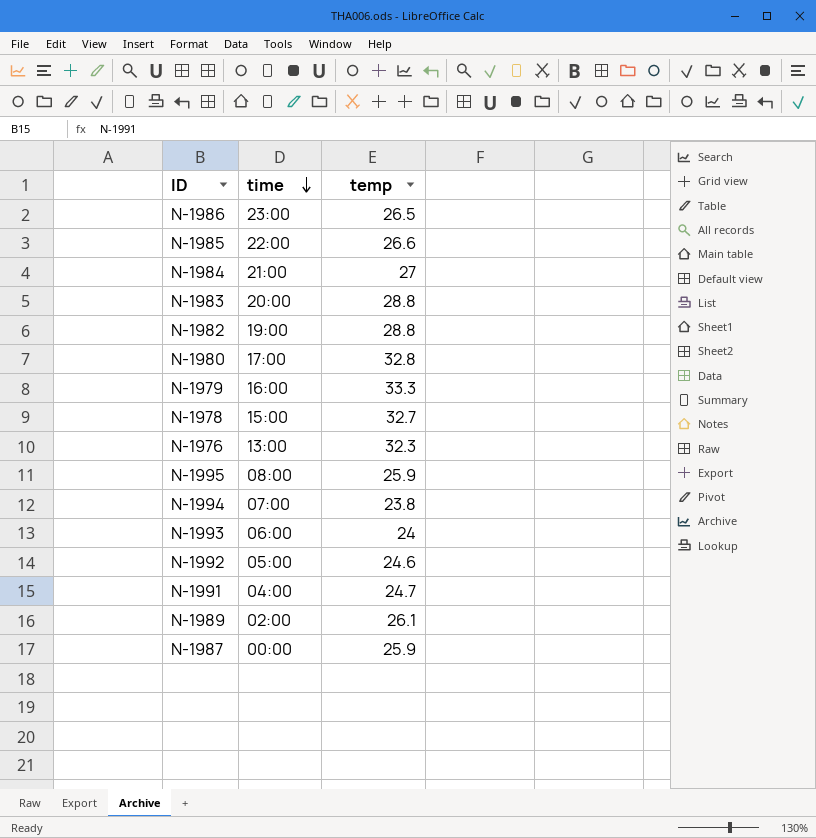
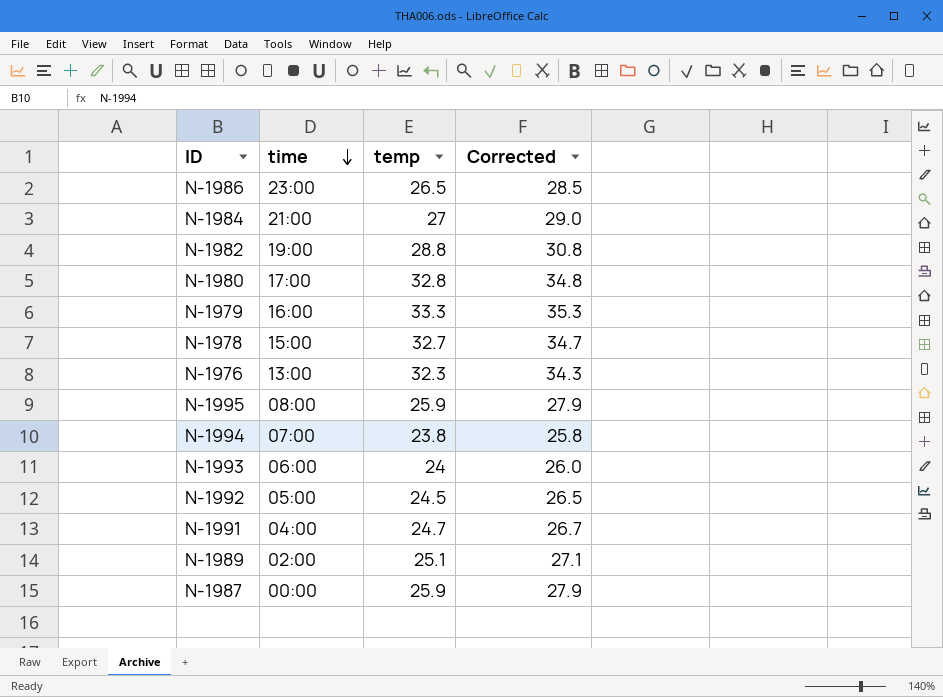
column Corrected | formula: none -> [temp] + 2
row N-1985: 22:00 | 26.6 -> none
row N-1983: 20:00 | 28.8 -> none
N-1992 | temp: 24.6 -> 24.5
N-1989 | temp: 26.1 -> 25.1

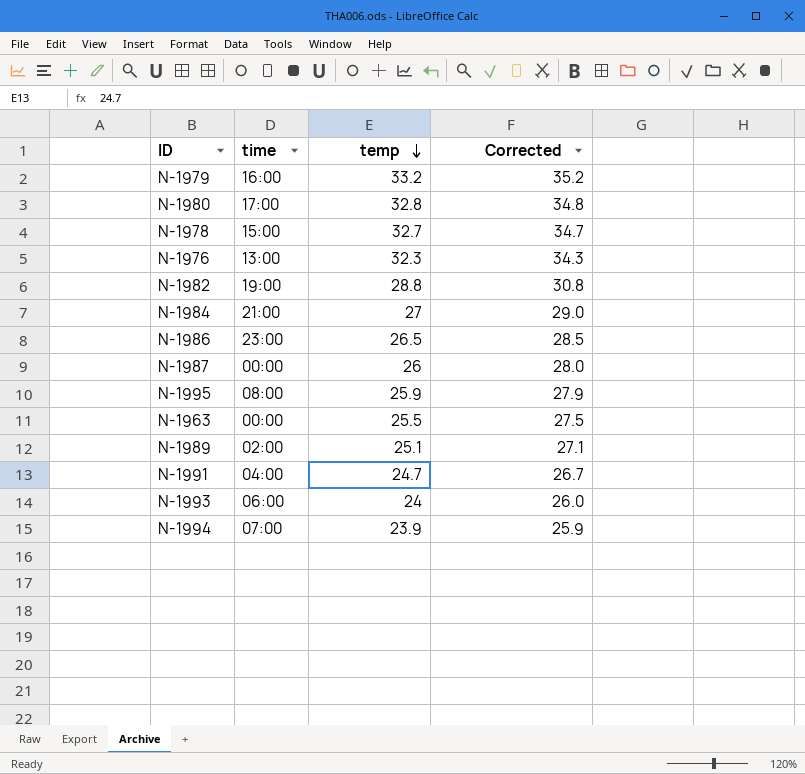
row order: time descending -> temp descending
row N-1992: 05:00 | 24.5 | 26.5 -> none
N-1979 | temp: 33.3 -> 33.2
N-1979 | Corrected: 35.3 -> 35.2
N-1987 | temp: 25.9 -> 26
N-1987 | Corrected: 27.9 -> 28.0
row N-1963: none -> 00:00 | 25.5 | 27.5
N-1994 | temp: 23.8 -> 23.9
N-1994 | Corrected: 25.8 -> 25.9

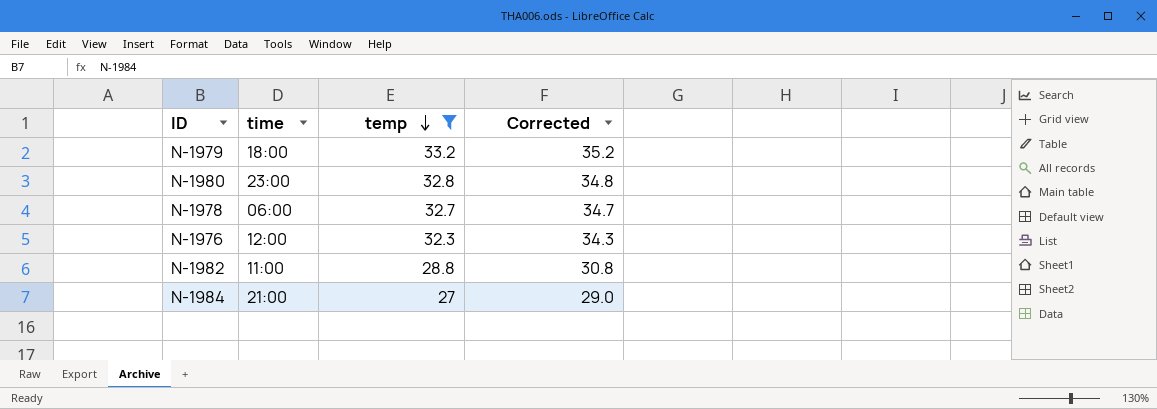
filter: none -> temp >= 27
N-1979 | time: 16:00 -> 18:00
N-1980 | time: 17:00 -> 23:00
N-1978 | time: 15:00 -> 06:00
N-1976 | time: 13:00 -> 12:00
N-1982 | time: 19:00 -> 11:00

